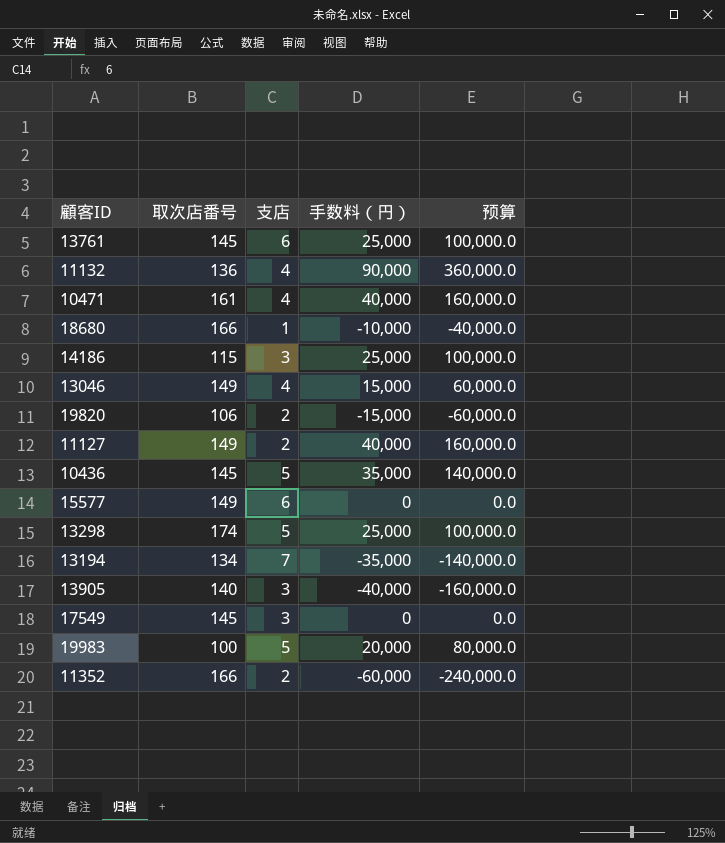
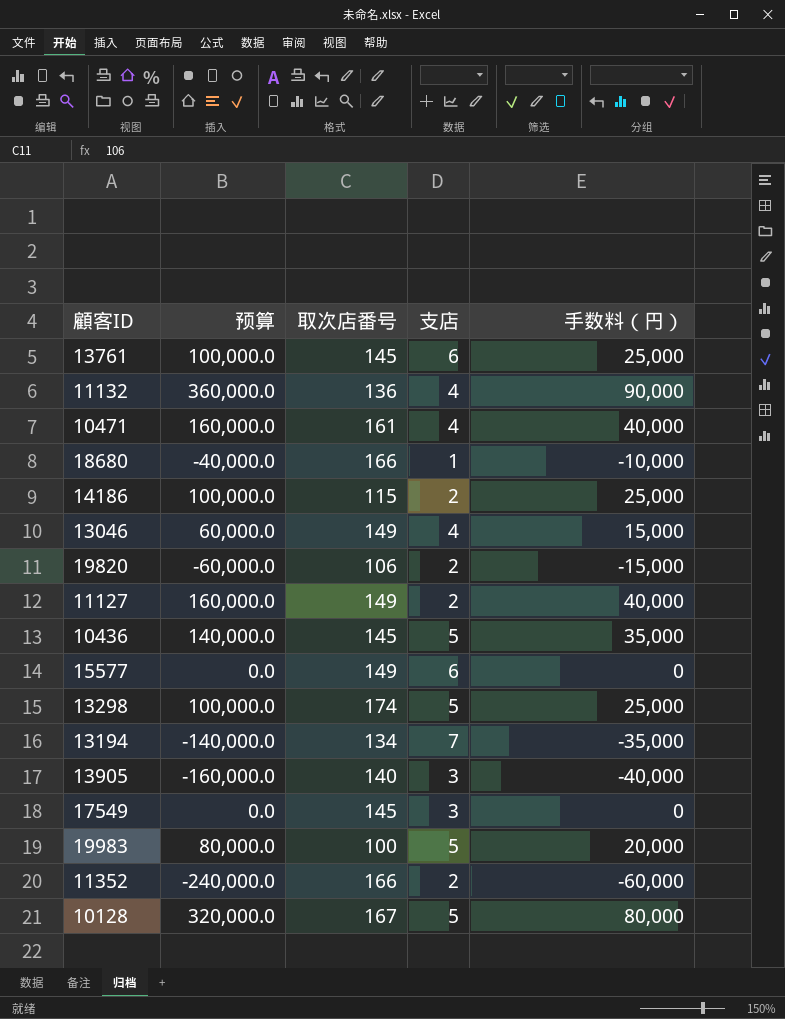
column 预算 | position: 5 -> 2
14186 | 支店: 3 -> 2
row 10128: none -> 320,000.0 | 167 | 5 | 80,000

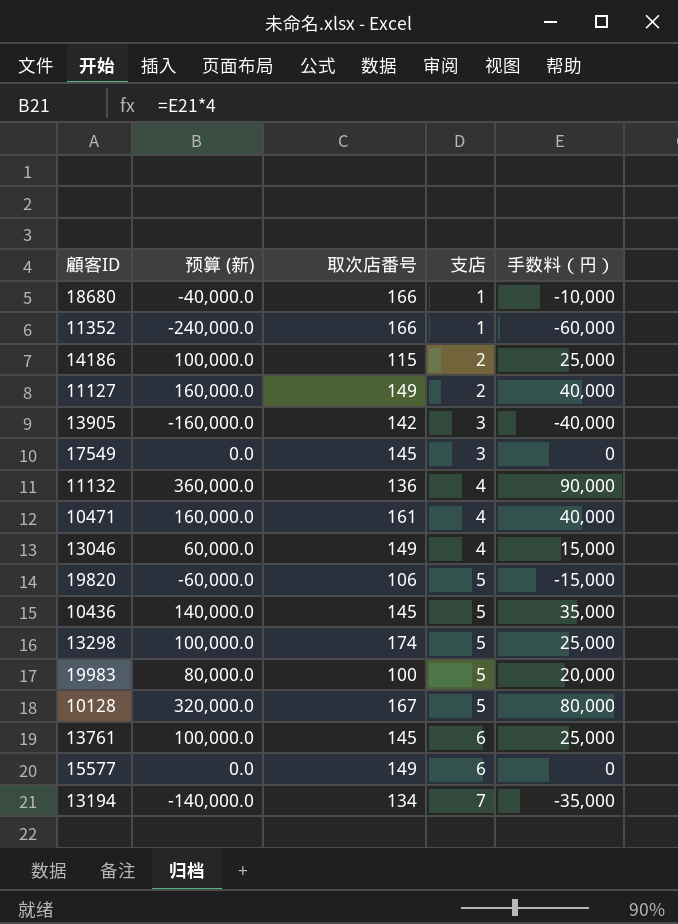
row order: none -> 支店 ascending
column name: 预算 -> 预算 (新)
11352 | 支店: 2 -> 1
13905 | 取次店番号: 140 -> 142
19820 | 支店: 2 -> 5

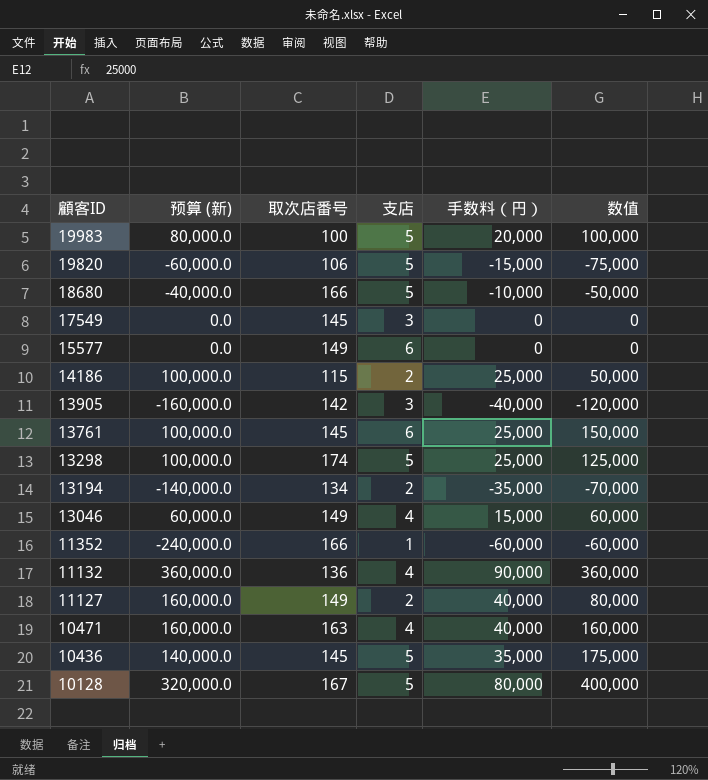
row order: 支店 ascending -> 顧客ID descending
column 数值 | formula: none -> [支店] * [手数料（円）]
18680 | 支店: 1 -> 5
13194 | 支店: 7 -> 2
10471 | 取次店番号: 161 -> 163

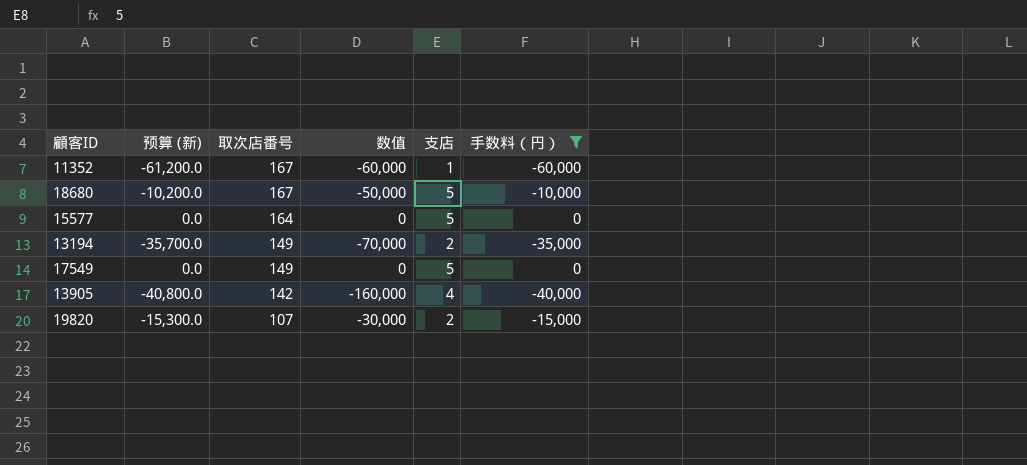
filter: none -> 手数料（円） <= 0
row order: 顧客ID descending -> 取次店番号 descending
column 预算 (新) | formula: [手数料（円）] * 4 -> [手数料（円）] * 1.02
column 数值 | position: 6 -> 4
11352 | 取次店番号: 166 -> 167
18680 | 取次店番号: 166 -> 167
15577 | 取次店番号: 149 -> 164
15577 | 支店: 6 -> 5
13194 | 取次店番号: 134 -> 149
17549 | 取次店番号: 145 -> 149
17549 | 支店: 3 -> 5
13905 | 数值: -120,000 -> -160,000
13905 | 支店: 3 -> 4
19820 | 取次店番号: 106 -> 107
19820 | 数值: -75,000 -> -30,000
19820 | 支店: 5 -> 2

